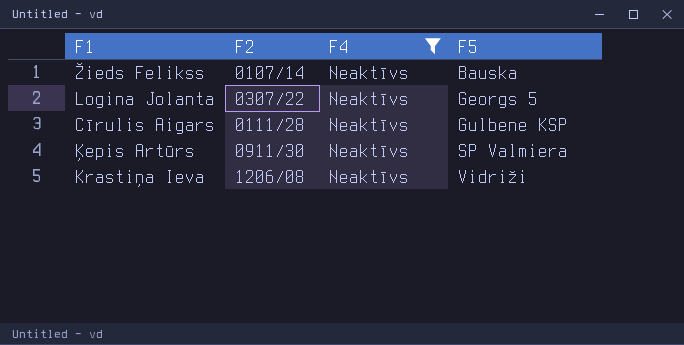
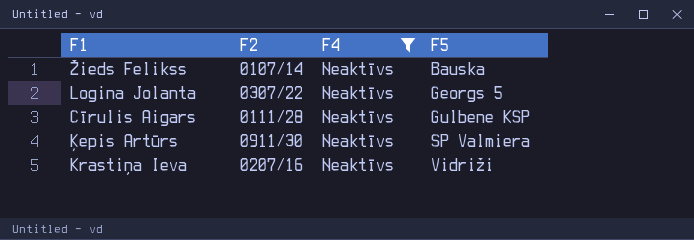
Krastiņa Ieva | F2: 1206/08 -> 0207/16

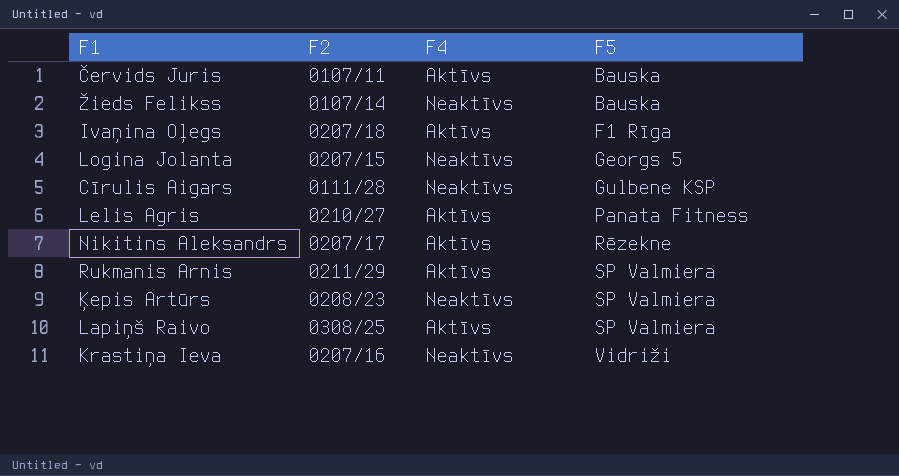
filter: F4 = Neaktīvs -> none
Logina Jolanta | F2: 0307/22 -> 0207/15
Ķepis Artūrs | F2: 0911/30 -> 0208/23

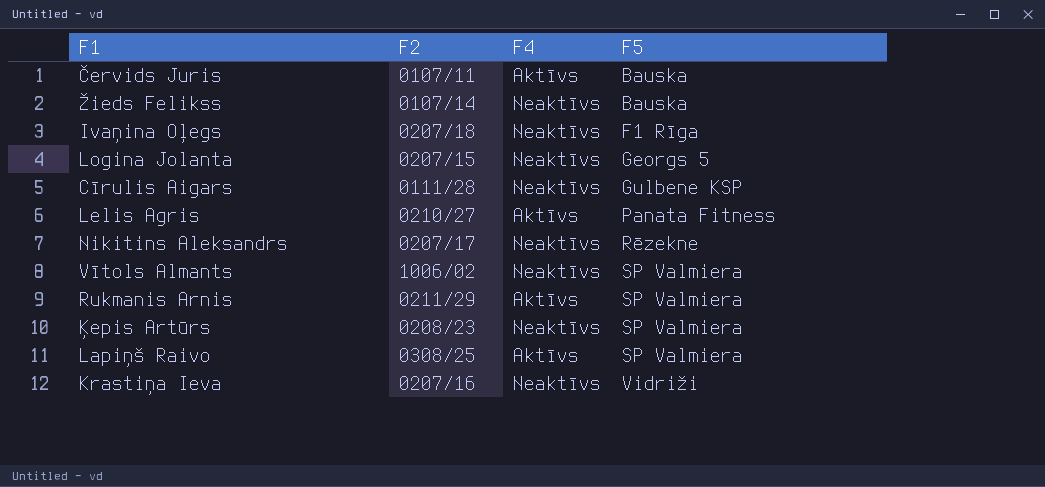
Ivaņina Oļegs | F4: Aktīvs -> Neaktīvs
Nikitins Aleksandrs | F4: Aktīvs -> Neaktīvs
row Vītols Almants: none -> 1006/02 | Neaktīvs | SP Valmiera

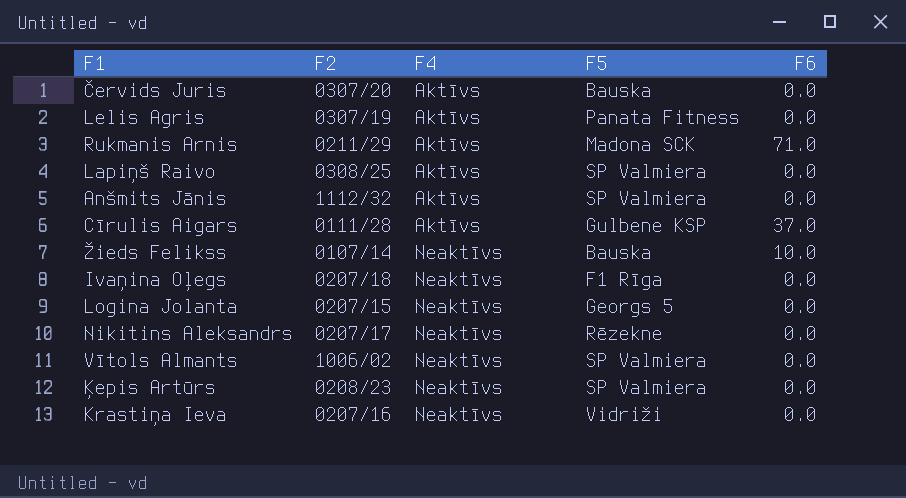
row order: F5 ascending -> F4 ascending
column F6 | position: none -> 5
Červids Juris | F2: 0107/11 -> 0307/20
Lelis Agris | F2: 0210/27 -> 0307/19
Rukmanis Arnis | F5: SP Valmiera -> Madona SCK
row Anšmits Jānis: none -> 1112/32 | Aktīvs | SP Valmiera | 0.0
Cīrulis Aigars | F4: Neaktīvs -> Aktīvs

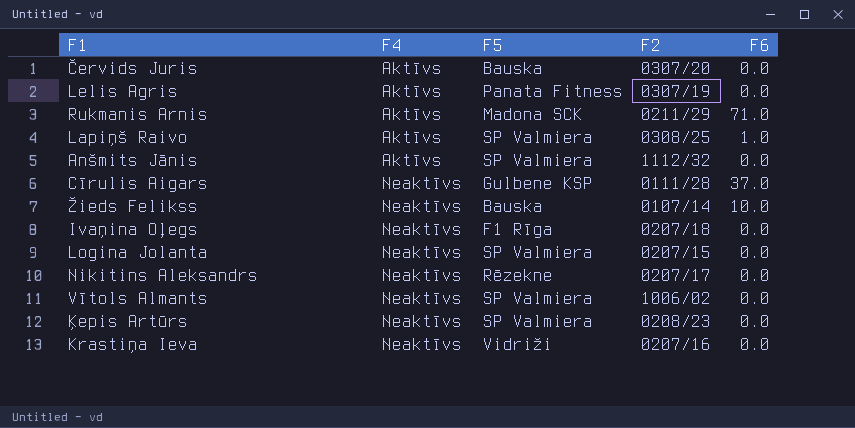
column F2 | position: 2 -> 4
Lapiņš Raivo | F6: 0.0 -> 1.0
Cīrulis Aigars | F4: Aktīvs -> Neaktīvs
Logina Jolanta | F5: Georgs 5 -> SP Valmiera

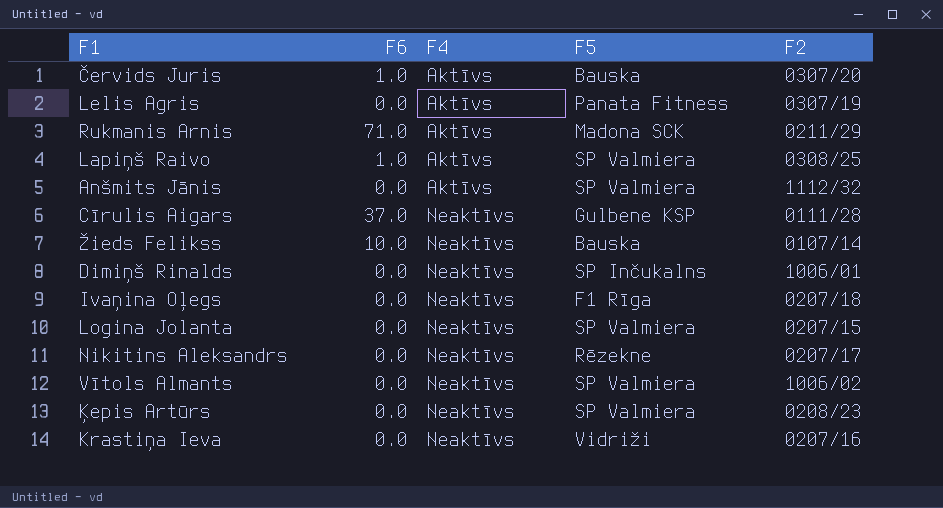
column F6 | position: 5 -> 2
Červids Juris | F6: 0.0 -> 1.0
row Dimiņš Rinalds: none -> 0.0 | Neaktīvs | SP Inčukalns | 1006/01

